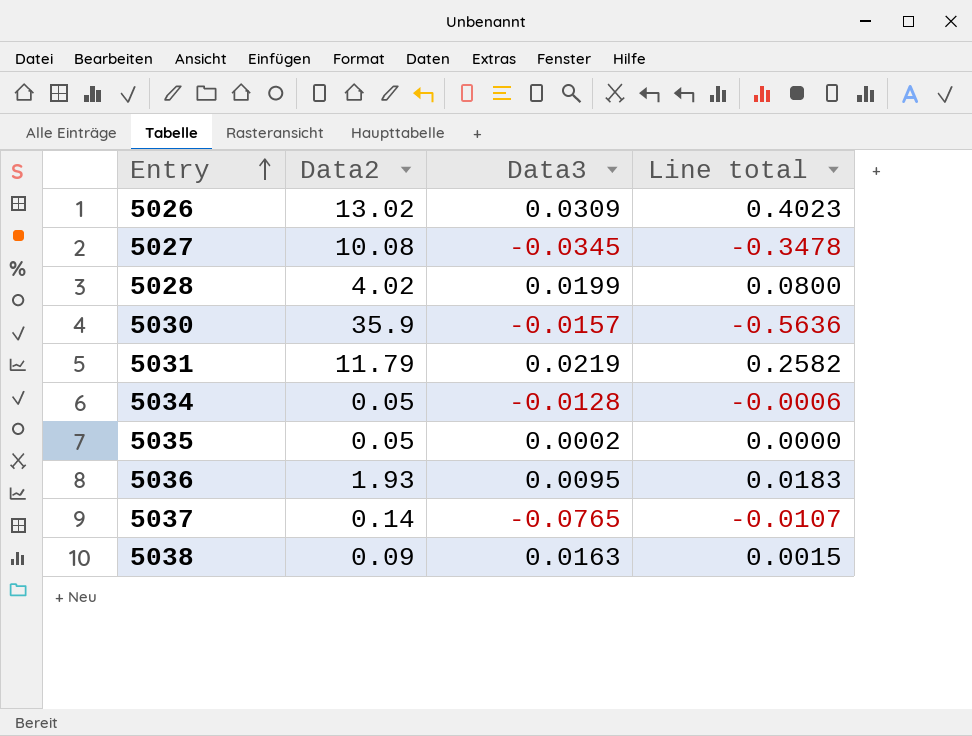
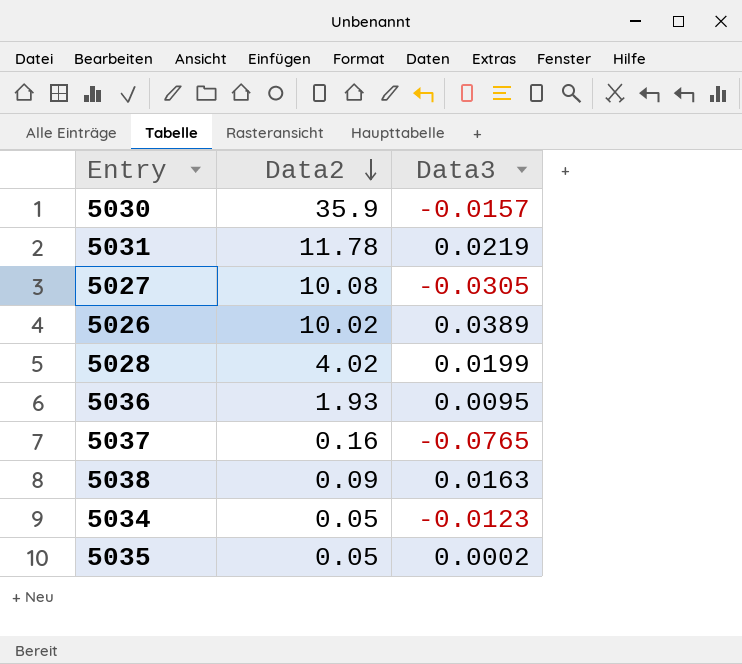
row order: Entry ascending -> Data2 descending
column Line total | formula: [Data2] * [Data3] -> none
5031 | Data2: 11.79 -> 11.78
5027 | Data3: -0.0345 -> -0.0305
5026 | Data2: 13.02 -> 10.02
5026 | Data3: 0.0309 -> 0.0389
5037 | Data2: 0.14 -> 0.16
5034 | Data3: -0.0128 -> -0.0123

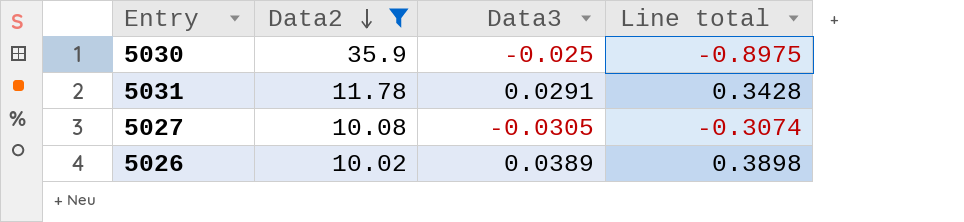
filter: none -> Data2 >= 10.02
column Line total | formula: none -> [Data2] * [Data3]
5030 | Data3: -0.0157 -> -0.025
5031 | Data3: 0.0219 -> 0.0291

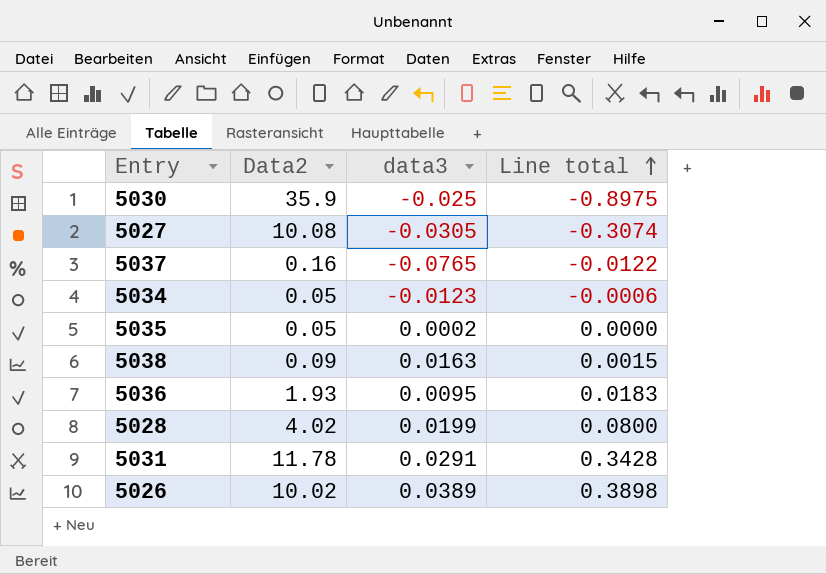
filter: Data2 >= 10.02 -> none
row order: Data2 descending -> Line total ascending
column name: Data3 -> data3

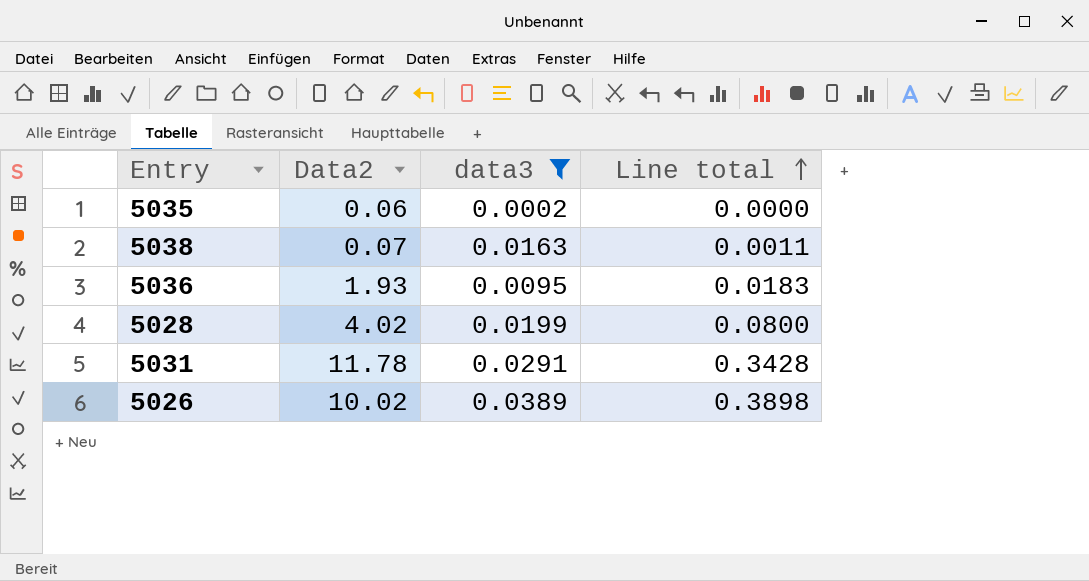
filter: none -> data3 >= 0.0002
5035 | Data2: 0.05 -> 0.06
5038 | Data2: 0.09 -> 0.07
5038 | Line total: 0.0015 -> 0.0011

